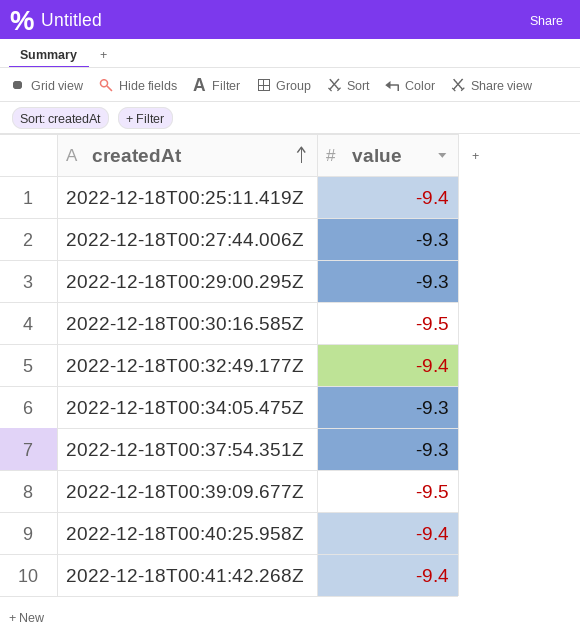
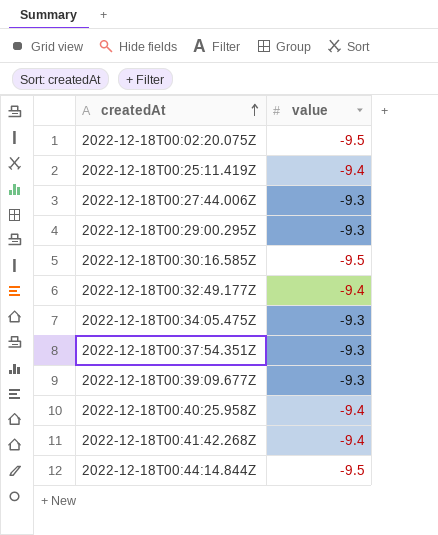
row 2022-12-18T00:02:20.075Z: none -> -9.5
2022-12-18T00:39:09.677Z | value: -9.5 -> -9.3
row 2022-12-18T00:44:14.844Z: none -> -9.5

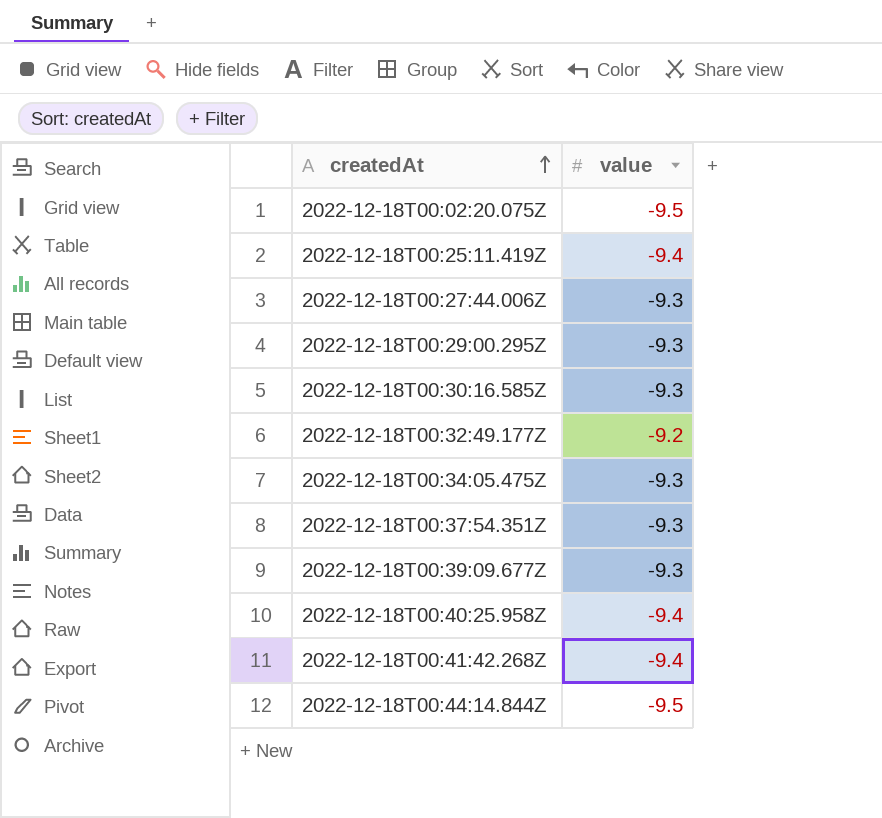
2022-12-18T00:30:16.585Z | value: -9.5 -> -9.3
2022-12-18T00:32:49.177Z | value: -9.4 -> -9.2

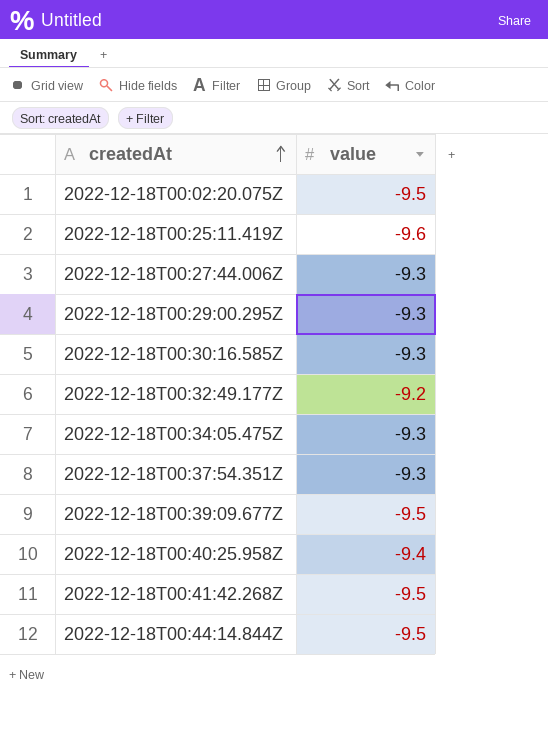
2022-12-18T00:25:11.419Z | value: -9.4 -> -9.6
2022-12-18T00:39:09.677Z | value: -9.3 -> -9.5
2022-12-18T00:41:42.268Z | value: -9.4 -> -9.5

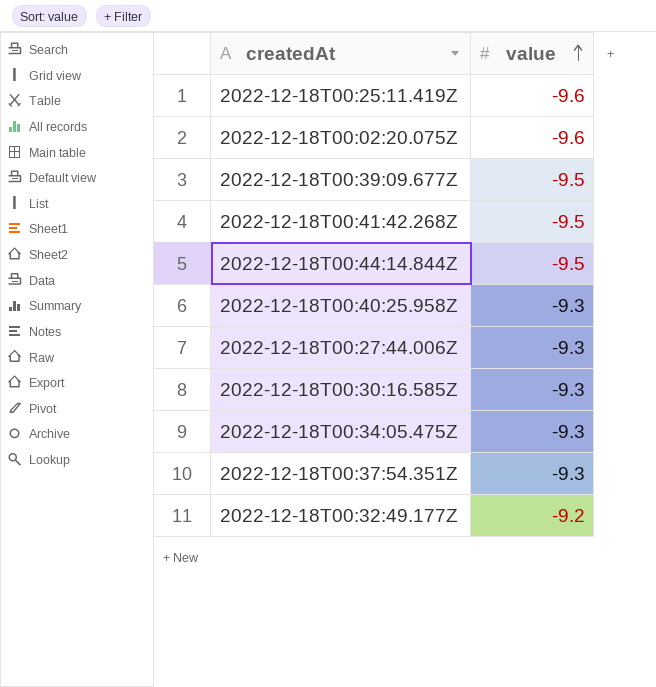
row order: createdAt ascending -> value ascending
row 2022-12-18T00:29:00.295Z: -9.3 -> none
2022-12-18T00:02:20.075Z | value: -9.5 -> -9.6
2022-12-18T00:40:25.958Z | value: -9.4 -> -9.3

